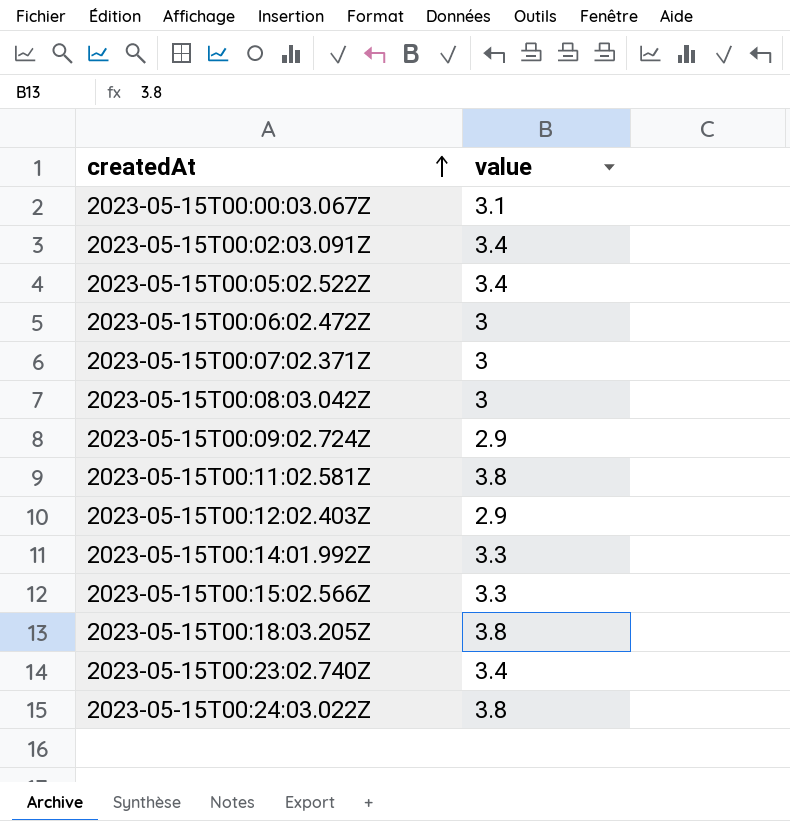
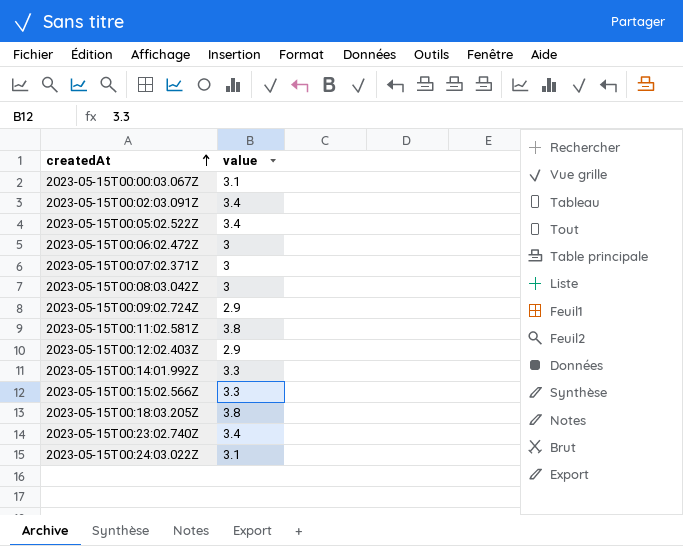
2023-05-15T00:24:03.022Z | value: 3.8 -> 3.1

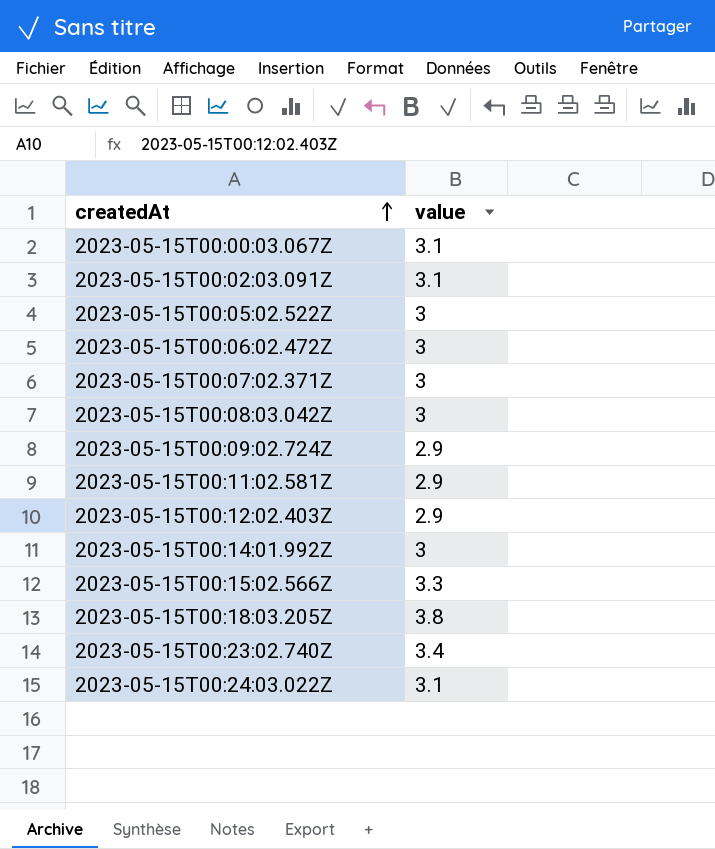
2023-05-15T00:02:03.091Z | value: 3.4 -> 3.1
2023-05-15T00:05:02.522Z | value: 3.4 -> 3
2023-05-15T00:11:02.581Z | value: 3.8 -> 2.9
2023-05-15T00:14:01.992Z | value: 3.3 -> 3

